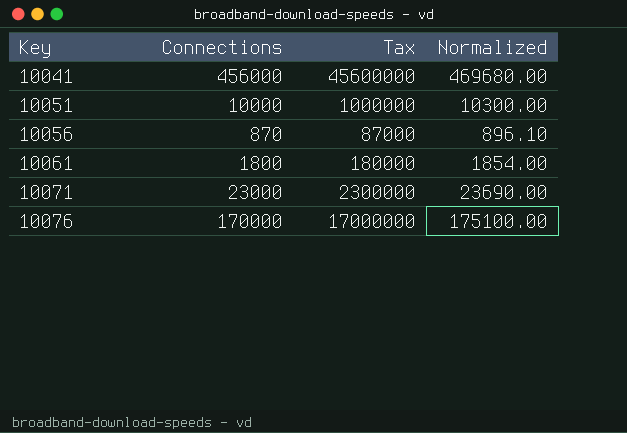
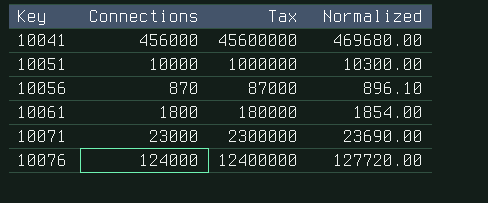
10076 | Connections: 170000 -> 124000
10076 | Tax: 17000000 -> 12400000
10076 | Normalized: 175100.00 -> 127720.00

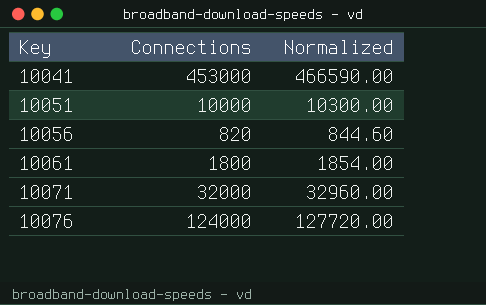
column Tax | formula: [Connections] * 100 -> none
10041 | Connections: 456000 -> 453000
10041 | Normalized: 469680.00 -> 466590.00
10056 | Connections: 870 -> 820
10056 | Normalized: 896.10 -> 844.60
10071 | Connections: 23000 -> 32000
10071 | Normalized: 23690.00 -> 32960.00

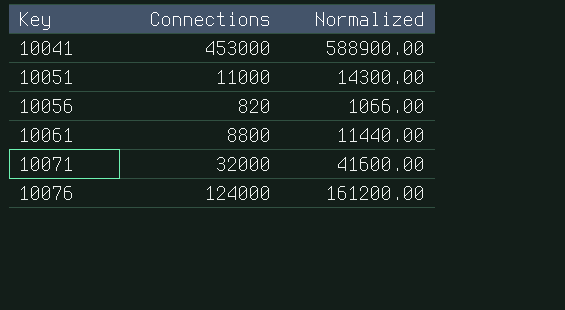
column Normalized | formula: [Connections] * 1.03 -> [Connections] * 1.3
10051 | Connections: 10000 -> 11000
10061 | Connections: 1800 -> 8800

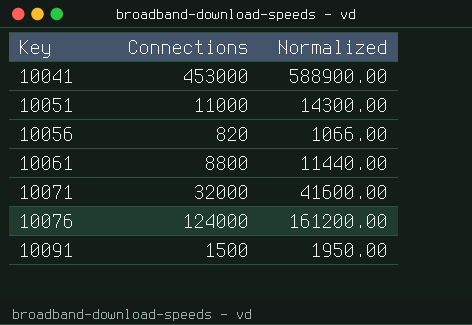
row 10091: none -> 1500 | 1950.00

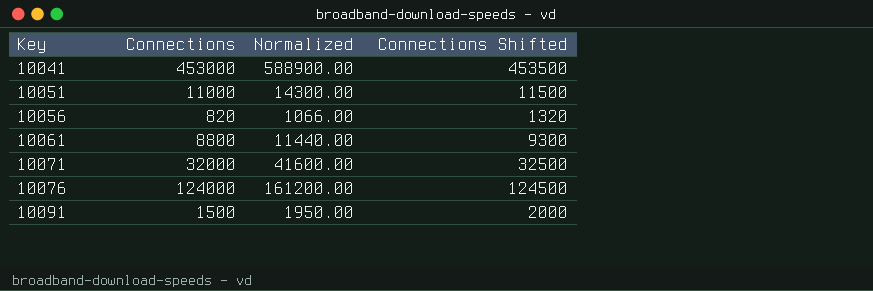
column Connections Shifted | formula: none -> [Connections] + 500

